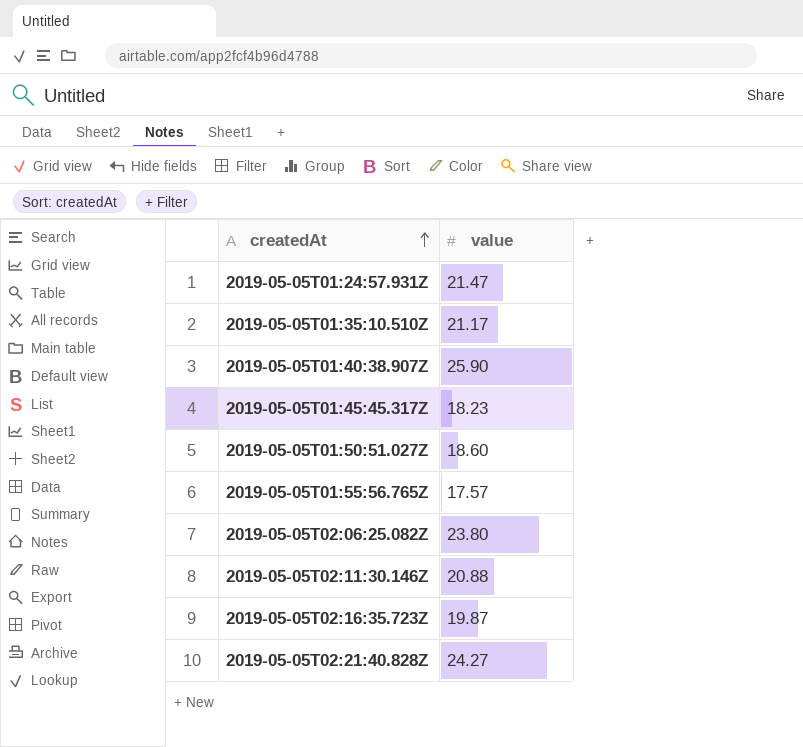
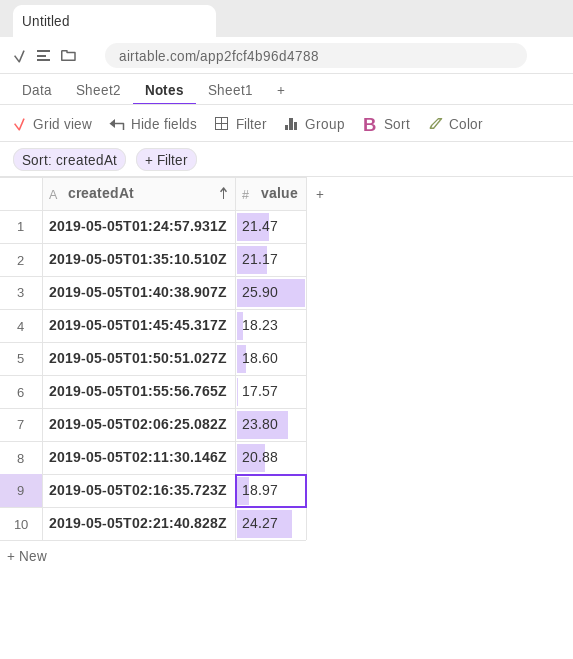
2019-05-05T02:16:35.723Z | value: 19.87 -> 18.97

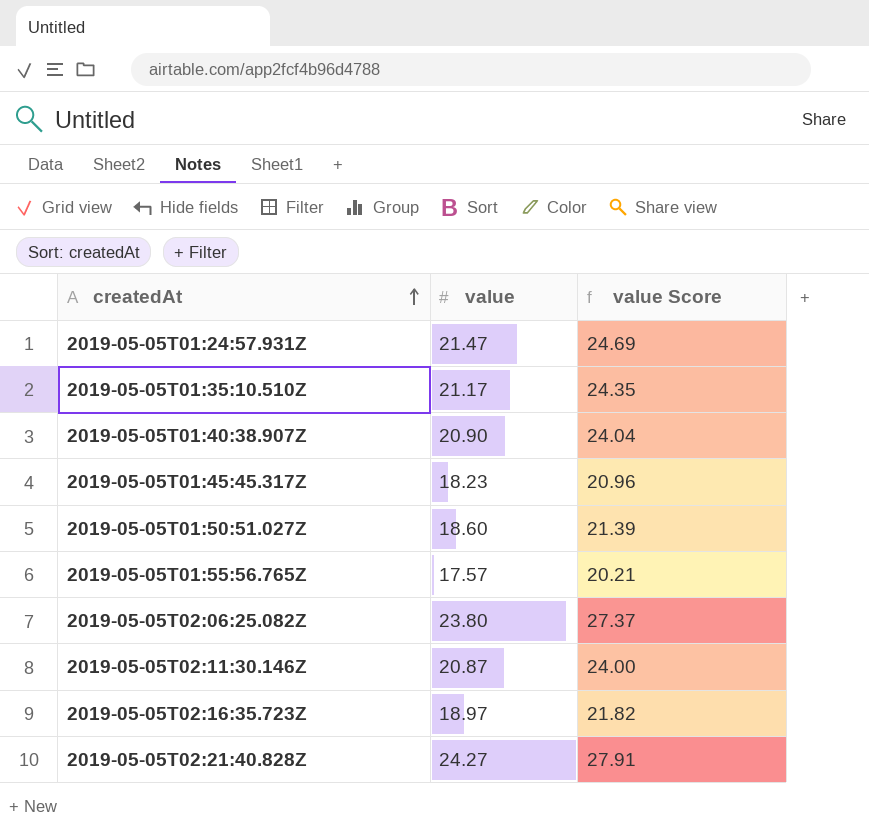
column value Score | formula: none -> [value] * 1.15
2019-05-05T01:40:38.907Z | value: 25.90 -> 20.90
2019-05-05T02:11:30.146Z | value: 20.88 -> 20.87

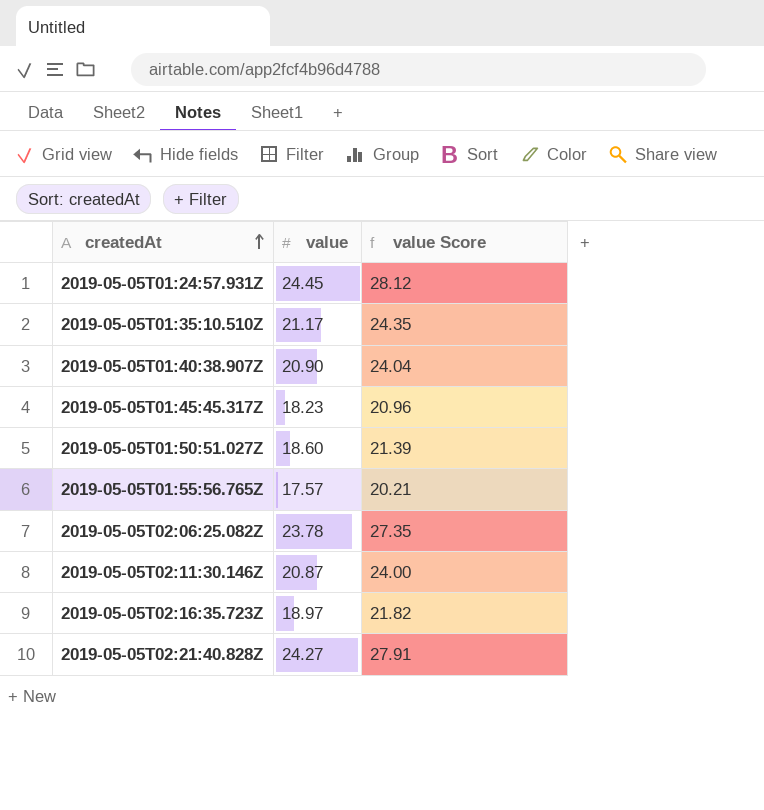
2019-05-05T01:24:57.931Z | value: 21.47 -> 24.45
2019-05-05T01:24:57.931Z | value Score: 24.69 -> 28.12
2019-05-05T02:06:25.082Z | value: 23.80 -> 23.78
2019-05-05T02:06:25.082Z | value Score: 27.37 -> 27.35

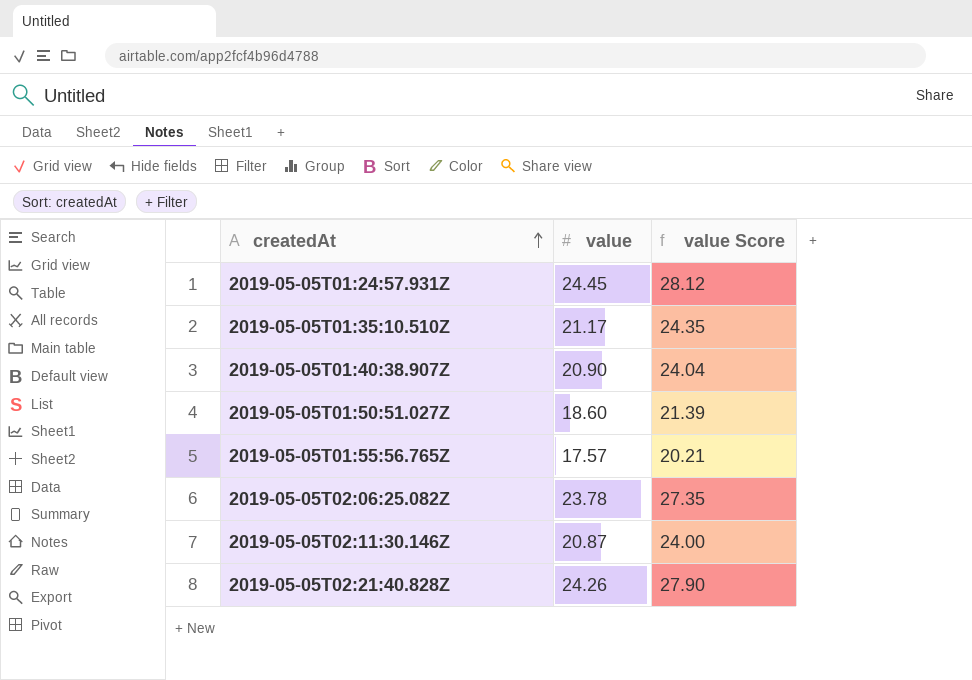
row 2019-05-05T01:45:45.317Z: 18.23 | 20.96 -> none
row 2019-05-05T02:16:35.723Z: 18.97 | 21.82 -> none
2019-05-05T02:21:40.828Z | value: 24.27 -> 24.26
2019-05-05T02:21:40.828Z | value Score: 27.91 -> 27.90

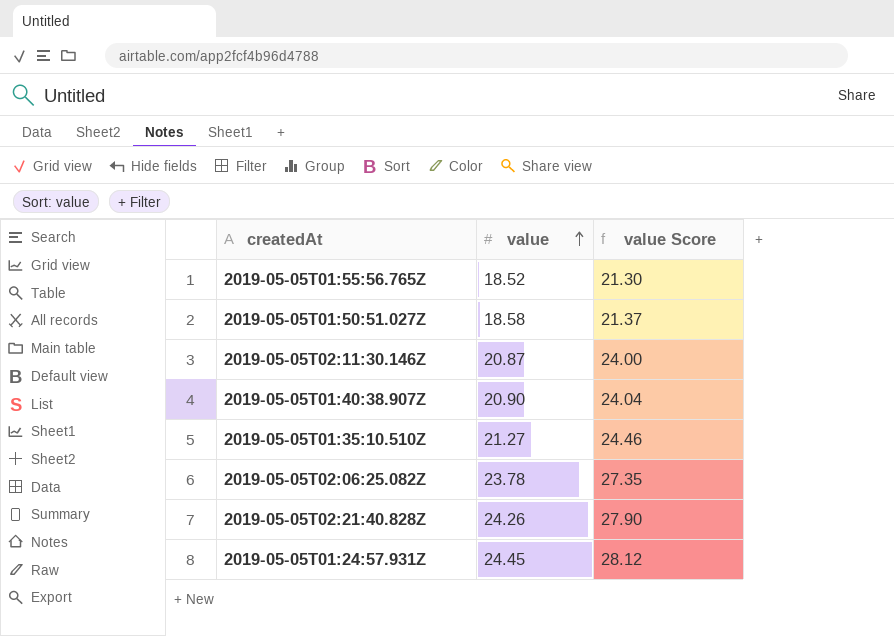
row order: createdAt ascending -> value ascending
2019-05-05T01:55:56.765Z | value: 17.57 -> 18.52
2019-05-05T01:55:56.765Z | value Score: 20.21 -> 21.30
2019-05-05T01:50:51.027Z | value: 18.60 -> 18.58
2019-05-05T01:50:51.027Z | value Score: 21.39 -> 21.37
2019-05-05T01:35:10.510Z | value: 21.17 -> 21.27
2019-05-05T01:35:10.510Z | value Score: 24.35 -> 24.46

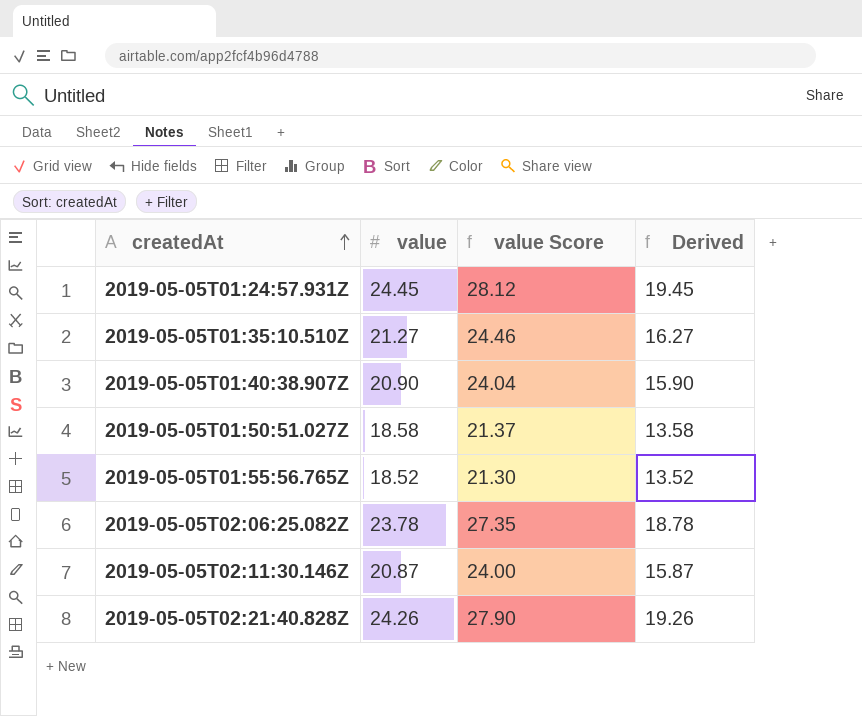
row order: value ascending -> createdAt ascending
column Derived | formula: none -> [value] - 5

